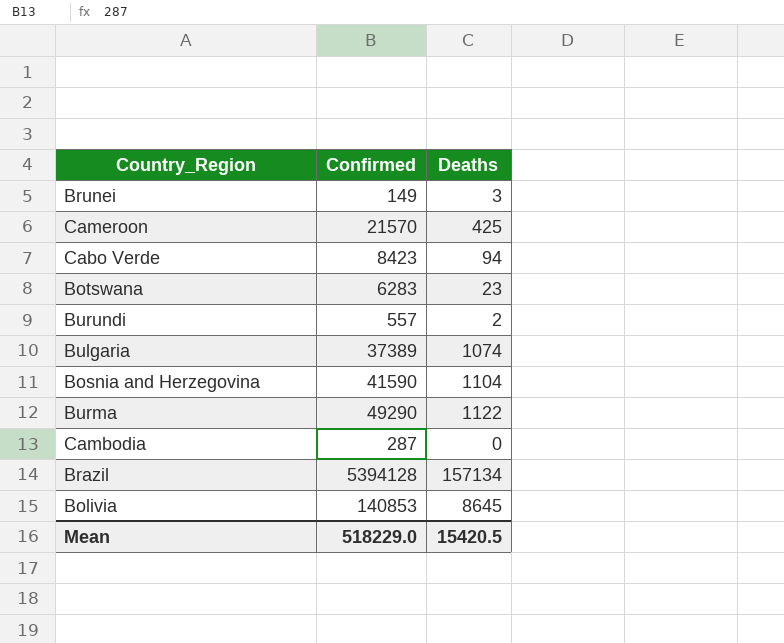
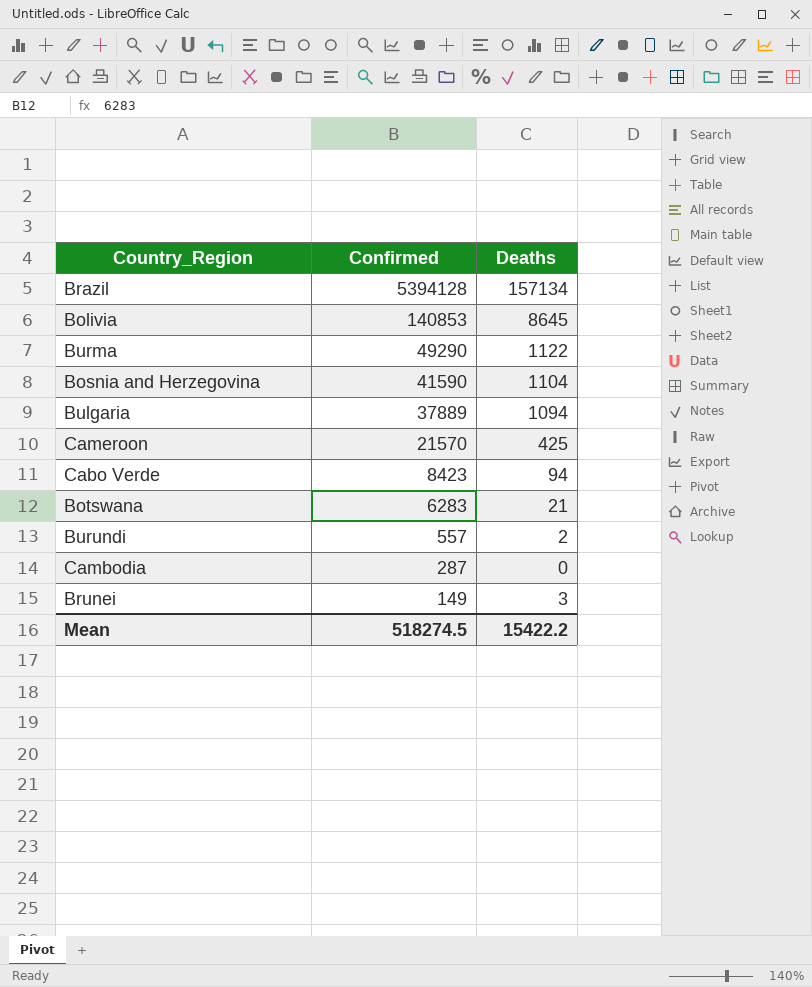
row order: none -> Confirmed descending
Bulgaria | Confirmed: 37389 -> 37889
Bulgaria | Deaths: 1074 -> 1094
Botswana | Deaths: 23 -> 21
Mean | Confirmed: 518229.0 -> 518274.5
Mean | Deaths: 15420.5 -> 15422.2

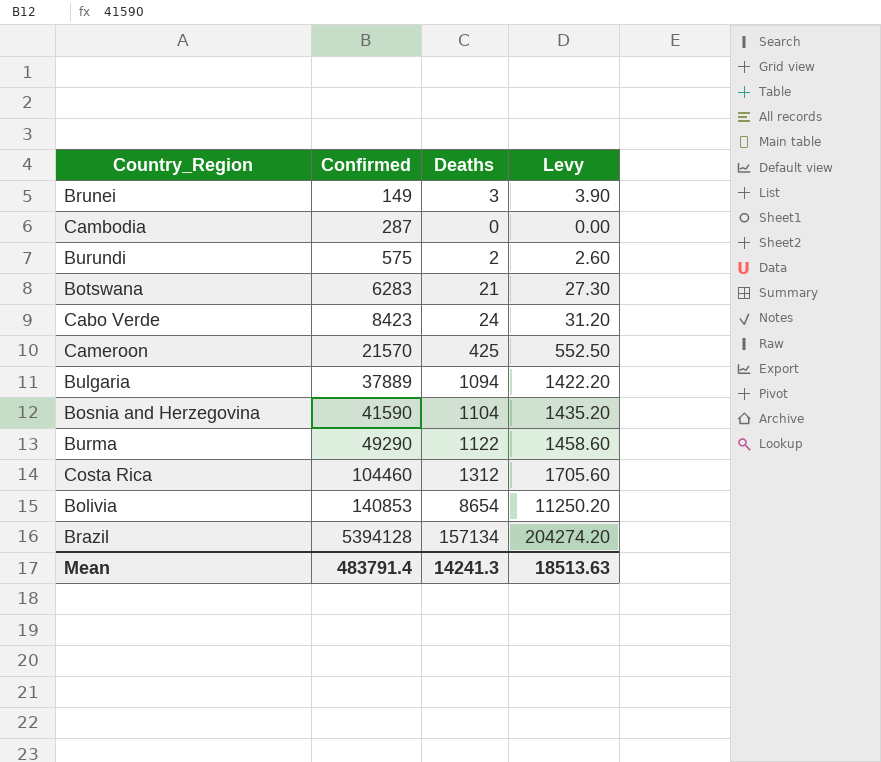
row order: Confirmed descending -> Confirmed ascending
column Levy | formula: none -> [Deaths] * 1.3
Burundi | Confirmed: 557 -> 575
Cabo Verde | Deaths: 94 -> 24
row Costa Rica: none -> 104460 | 1312 | 1705.60
Bolivia | Deaths: 8645 -> 8654
Mean | Confirmed: 518274.5 -> 483791.4
Mean | Deaths: 15422.2 -> 14241.3

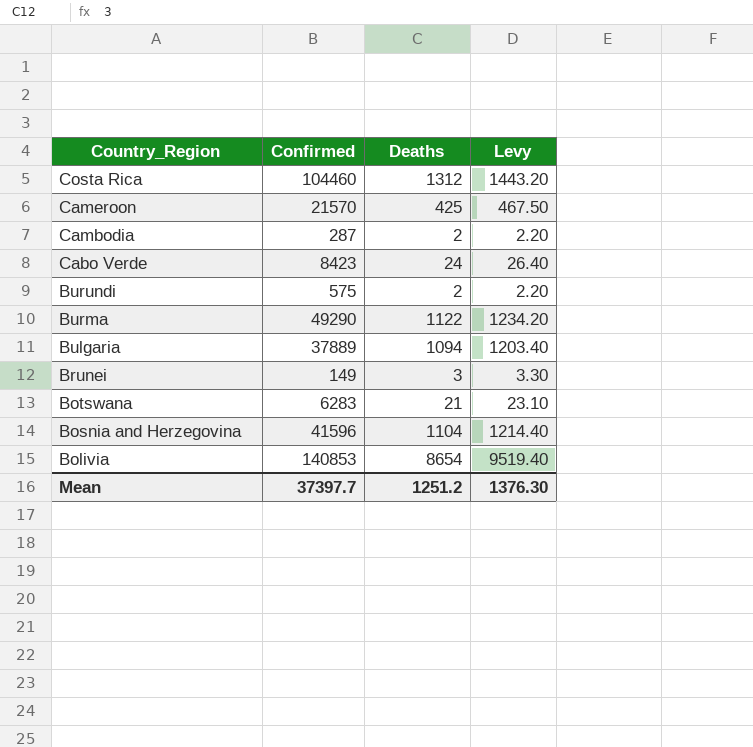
row order: Confirmed ascending -> Country_Region descending
column Levy | formula: [Deaths] * 1.3 -> [Deaths] * 1.1
row Brazil: 5394128 | 157134 | 204274.20 -> none
Cambodia | Deaths: 0 -> 2
Bosnia and Herzegovina | Confirmed: 41590 -> 41596
Mean | Confirmed: 483791.4 -> 37397.7
Mean | Deaths: 14241.3 -> 1251.2
Mean | Levy: 18513.63 -> 1376.30

